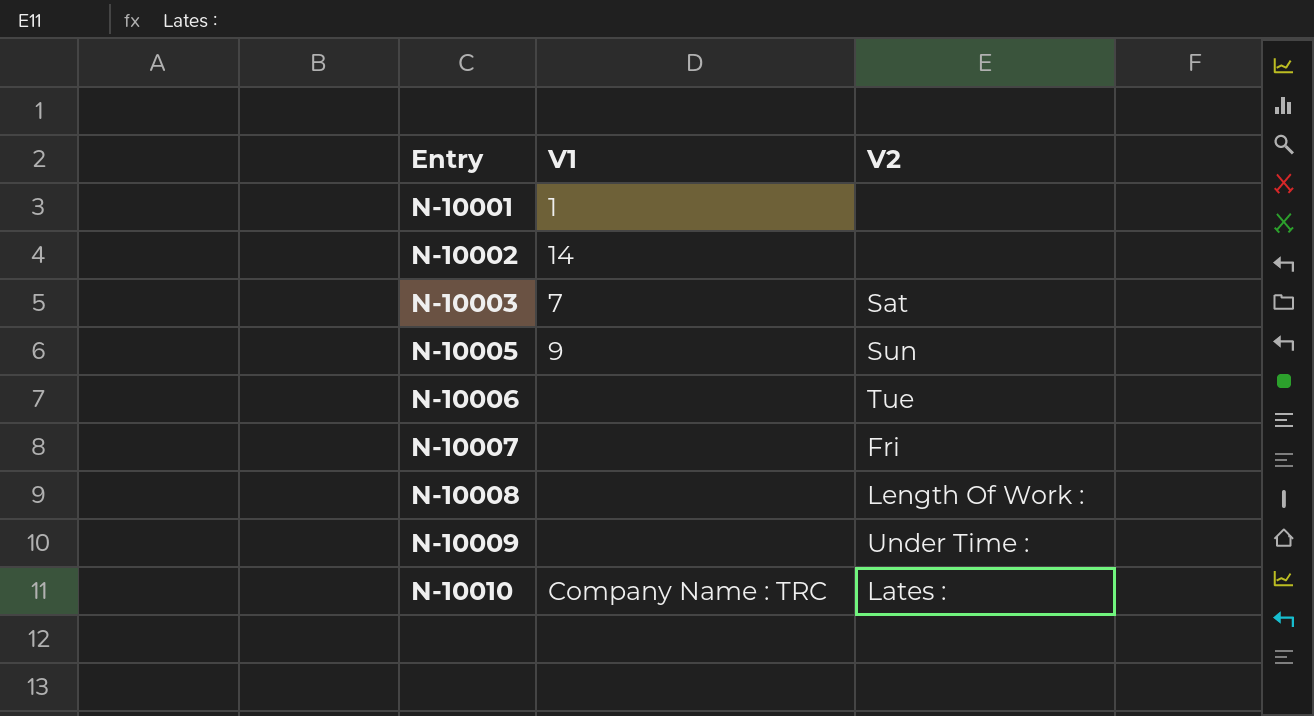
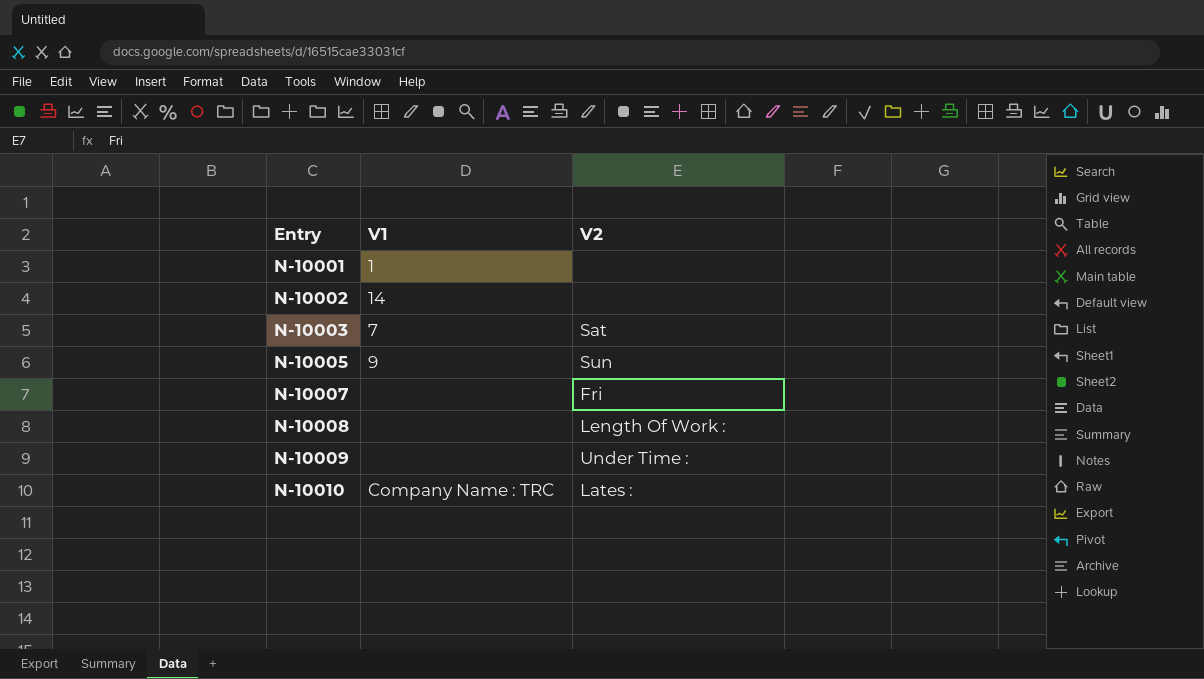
row N-10006: none | Tue -> none

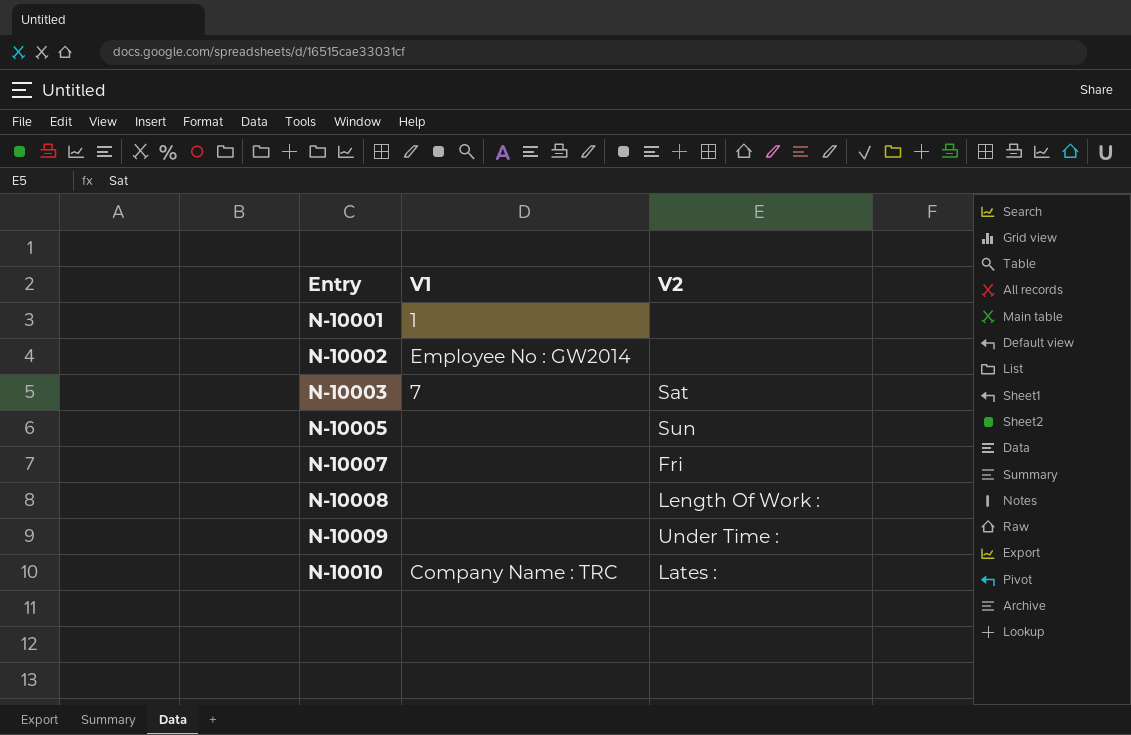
N-10002 | V1: 14 -> Employee No : GW2014
N-10005 | V1: 9 -> none

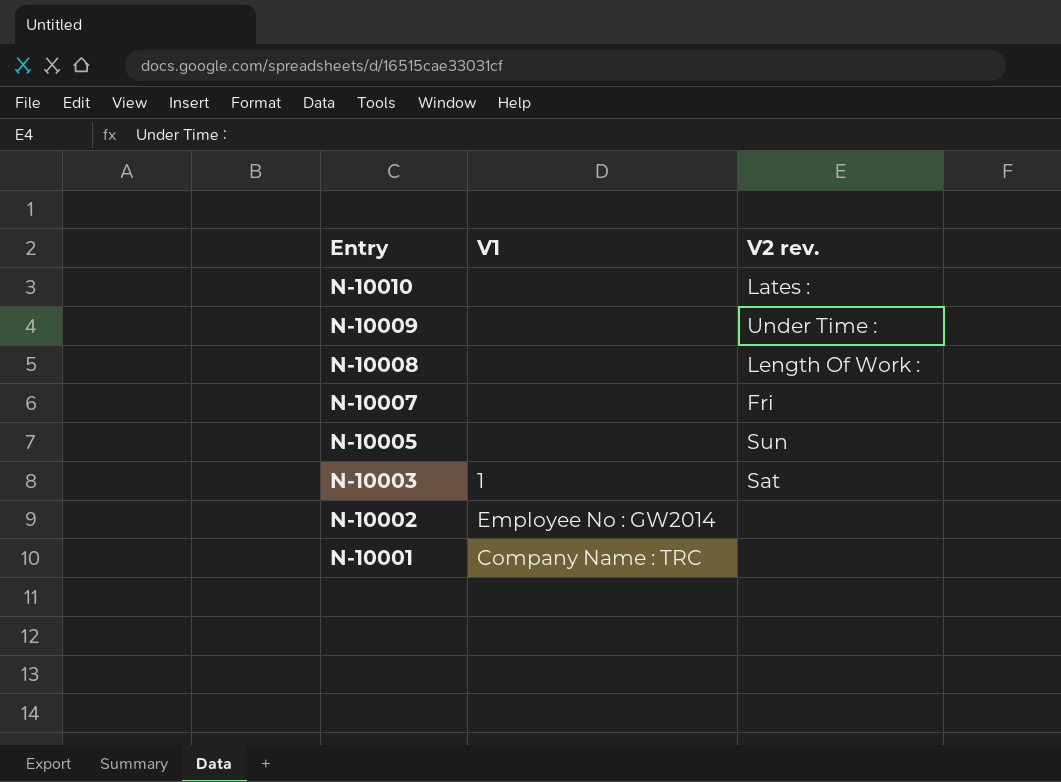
row order: Entry ascending -> Entry descending
column name: V2 -> V2 rev.
N-10010 | V1: Company Name : TRC -> none
N-10003 | V1: 7 -> 1
N-10001 | V1: 1 -> Company Name : TRC

